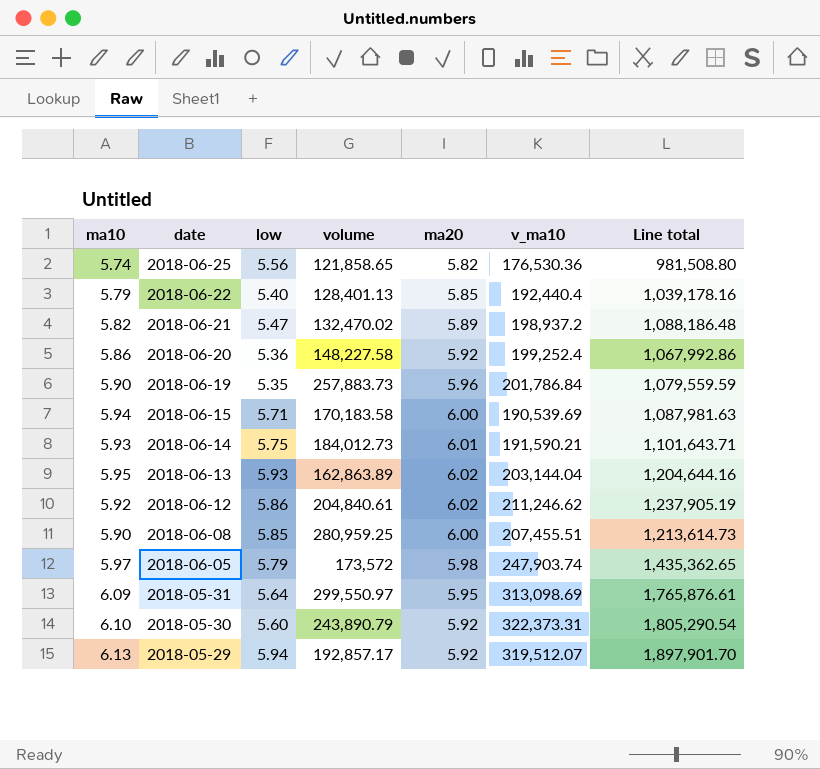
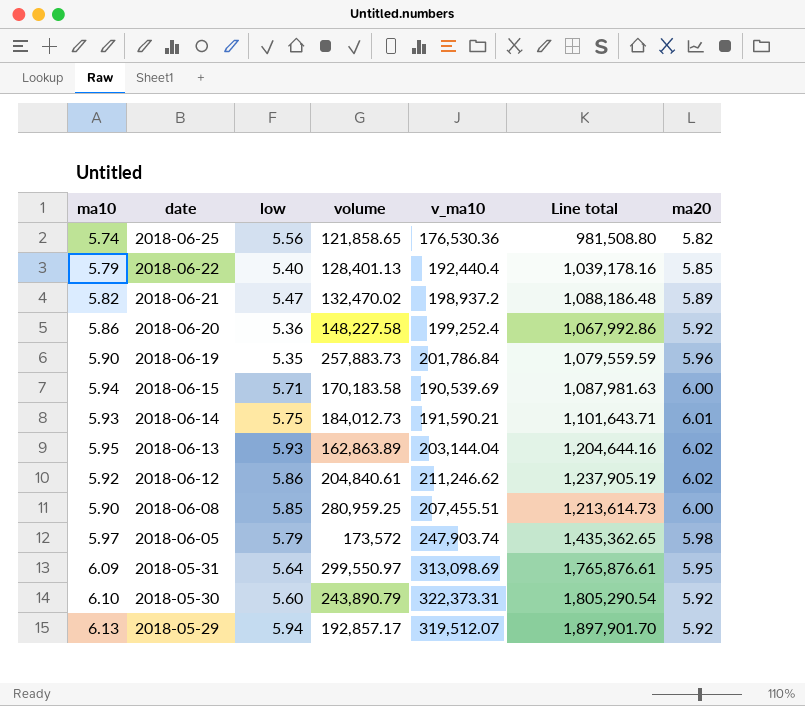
column ma20 | position: 5 -> 7

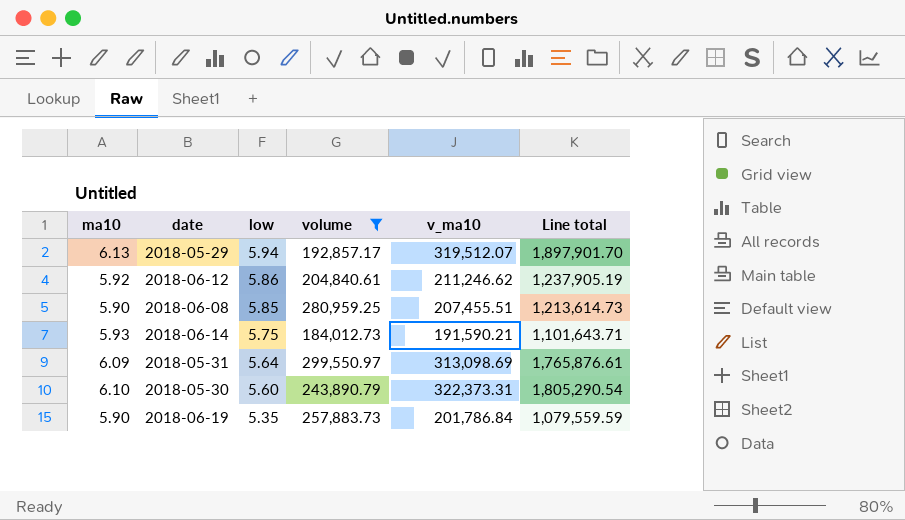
filter: none -> volume >= 184,012.73
row order: date descending -> low descending
column ma20 | position: 7 -> none

